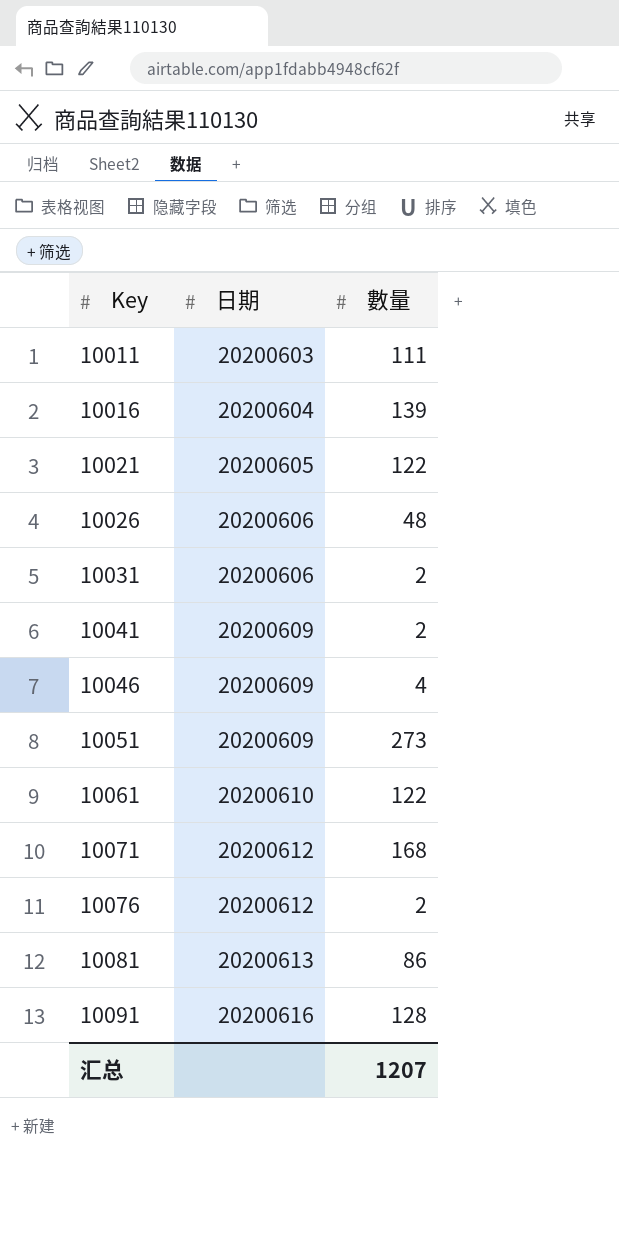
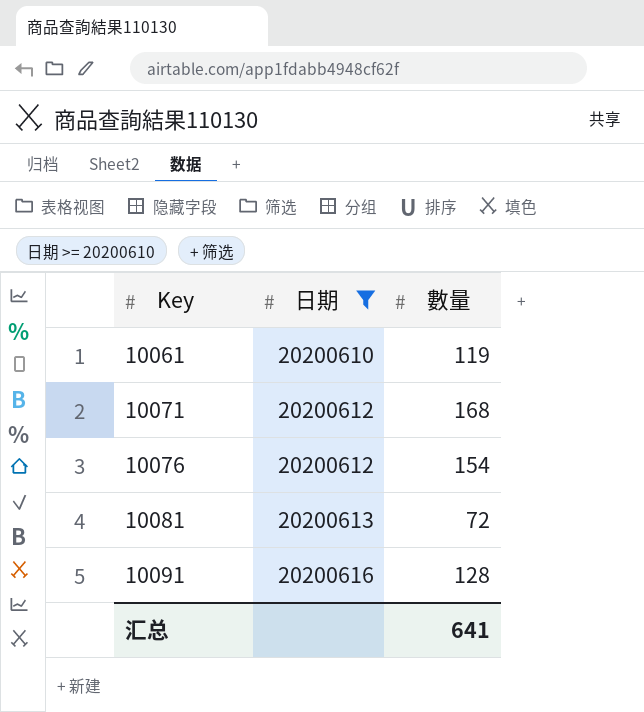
filter: none -> 日期 >= 20200610
10061 | 數量: 122 -> 119
10076 | 數量: 2 -> 154
10081 | 數量: 86 -> 72
汇总 | 數量: 1207 -> 641

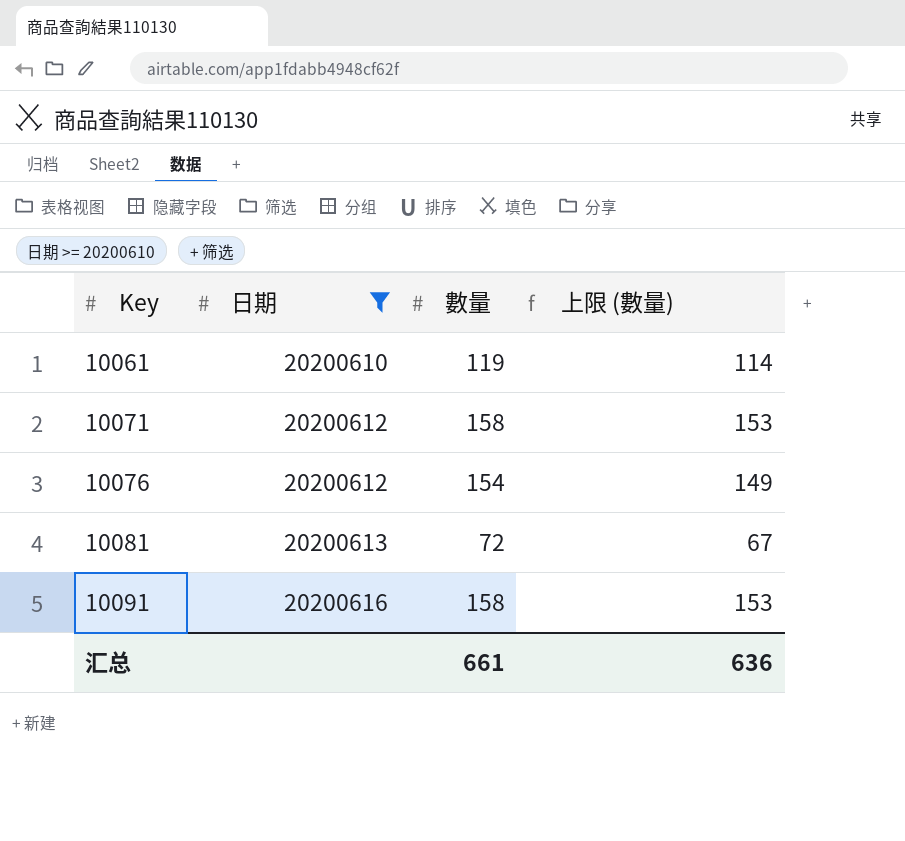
column 上限 (數量) | formula: none -> [數量] - 5
10071 | 數量: 168 -> 158
10091 | 數量: 128 -> 158
汇总 | 數量: 641 -> 661

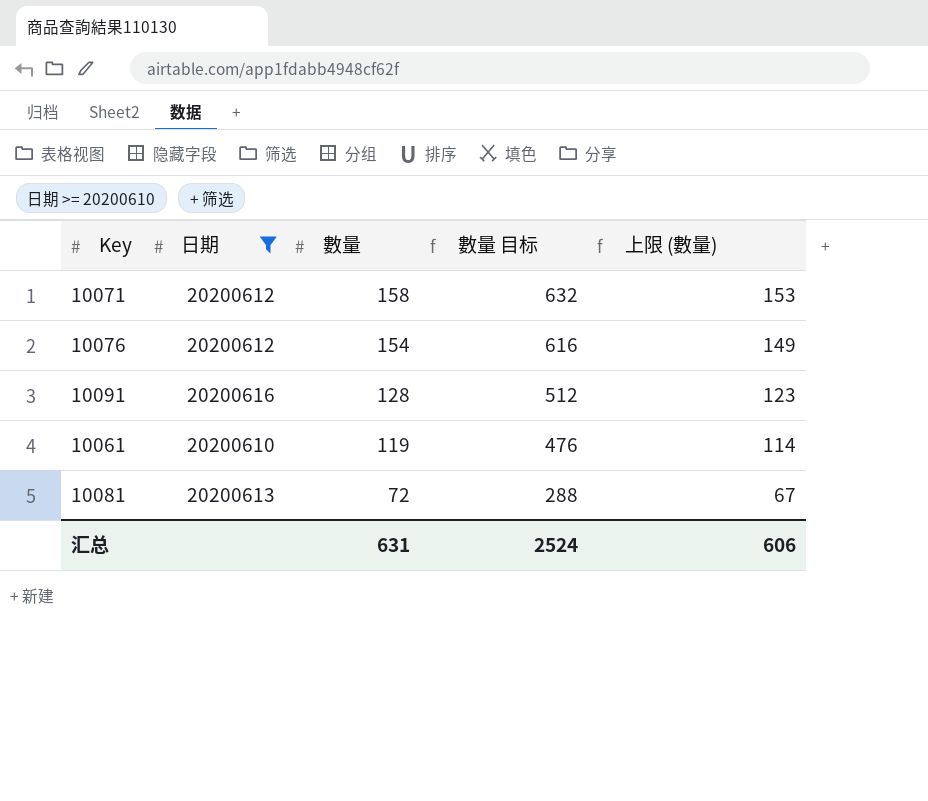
row order: Key ascending -> 數量 descending
column 數量 目标 | formula: none -> [數量] * 4
10091 | 數量: 158 -> 128
10091 | 上限 (數量): 153 -> 123
汇总 | 數量: 661 -> 631
汇总 | 上限 (數量): 636 -> 606

